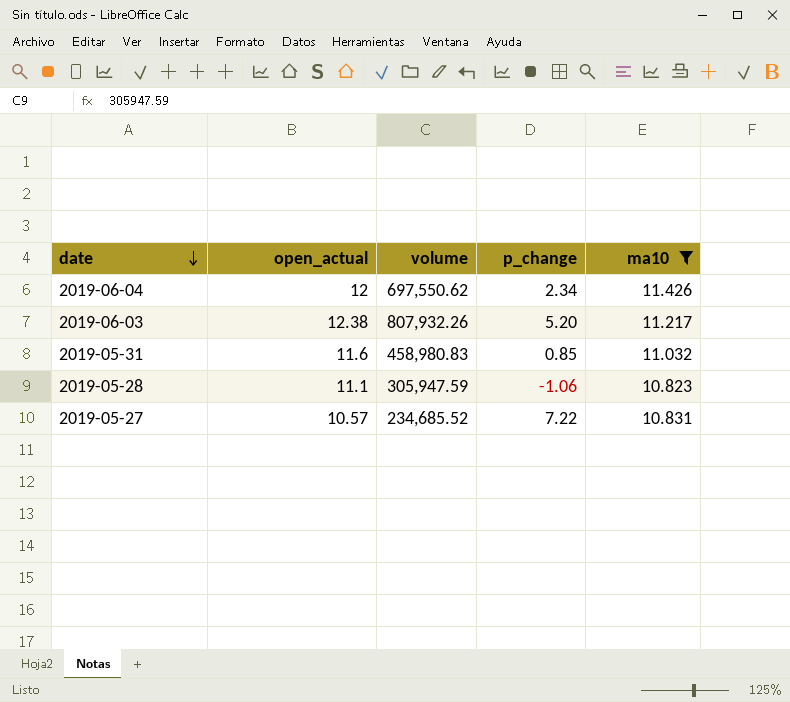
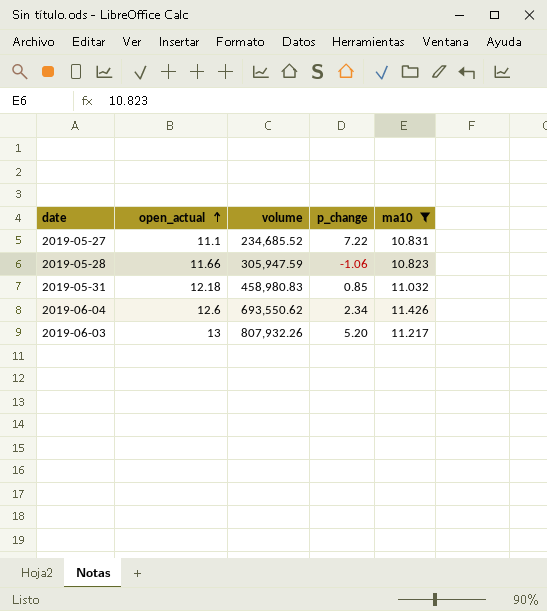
row order: date descending -> open_actual ascending
2019-05-27 | open_actual: 10.57 -> 11.1
2019-05-28 | open_actual: 11.1 -> 11.66
2019-05-31 | open_actual: 11.6 -> 12.18
2019-06-04 | open_actual: 12 -> 12.6
2019-06-04 | volume: 697,550.62 -> 693,550.62
2019-06-03 | open_actual: 12.38 -> 13

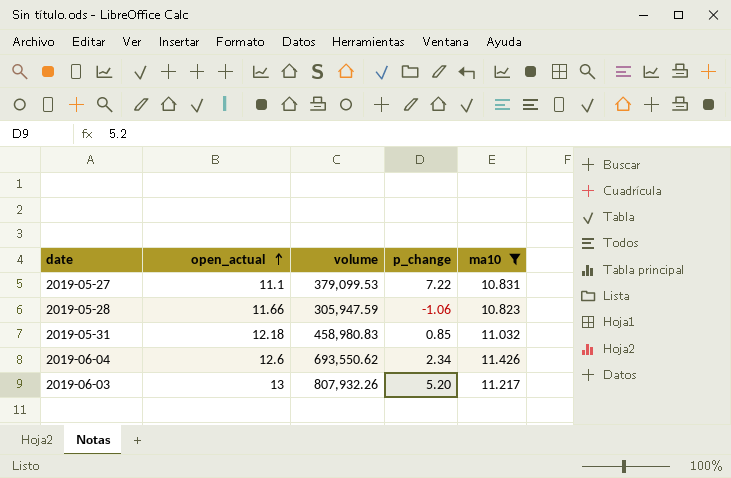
2019-05-27 | volume: 234,685.52 -> 379,099.53

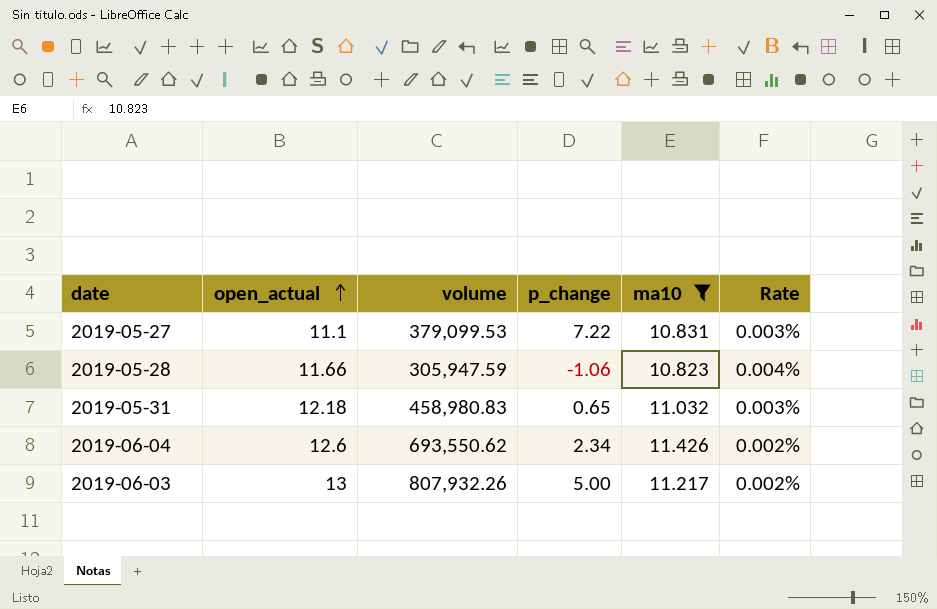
column Rate | formula: none -> [open_actual] / [volume]
2019-05-31 | p_change: 0.85 -> 0.65
2019-06-03 | p_change: 5.20 -> 5.00

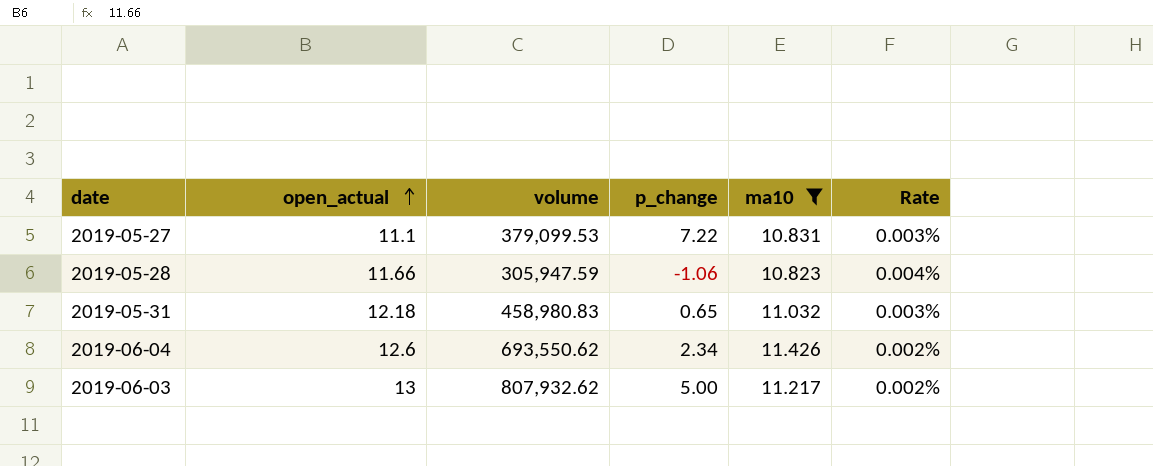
2019-06-03 | volume: 807,932.26 -> 807,932.62

